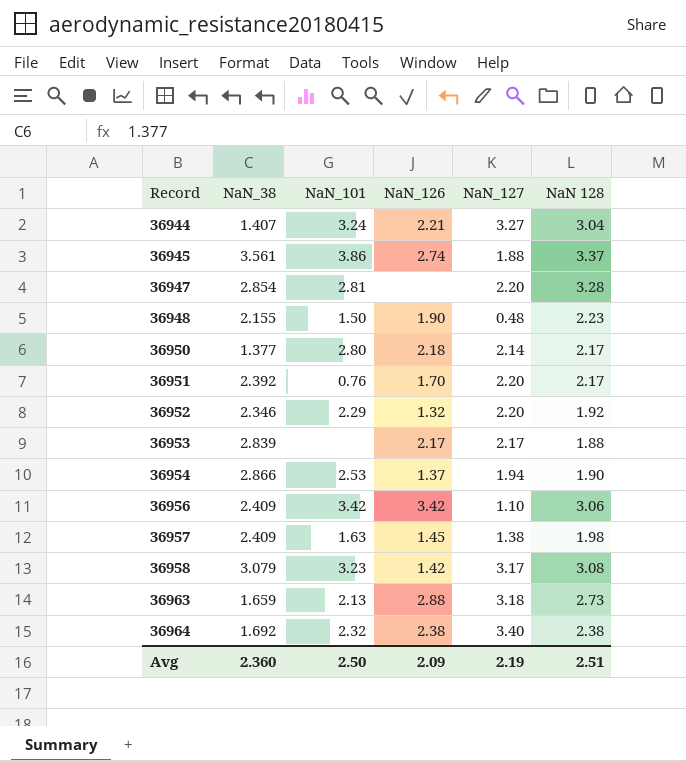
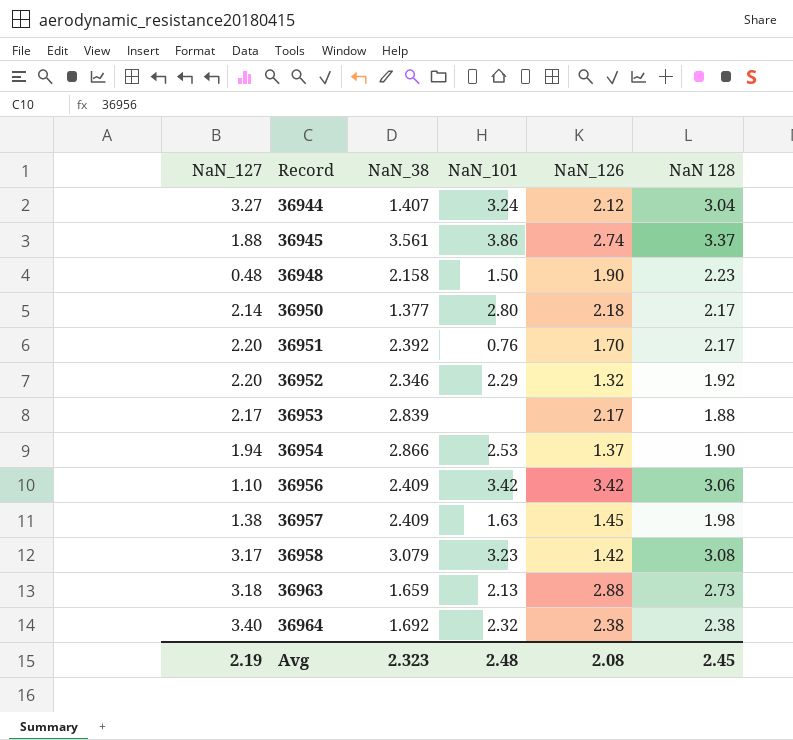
column NaN_127 | position: 5 -> 1
row 36947: 2.854 | 2.81 | none | 2.20 | 3.28 -> none
36944 | NaN_126: 2.21 -> 2.12
36948 | NaN_38: 2.155 -> 2.158
Avg | NaN_38: 2.360 -> 2.323
Avg | NaN_101: 2.50 -> 2.48
Avg | NaN_126: 2.09 -> 2.08
Avg | NaN 128: 2.51 -> 2.45

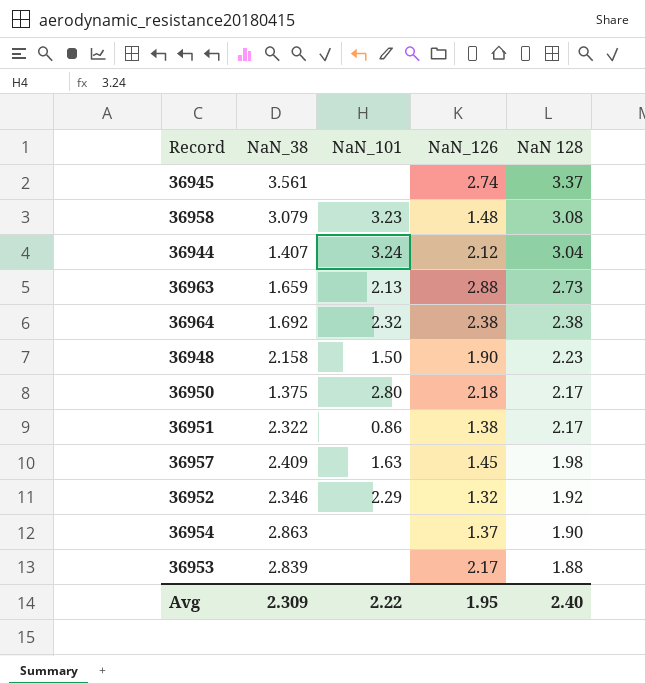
row order: Record ascending -> NaN 128 descending
column NaN_127 | position: 1 -> none
row 36956: 1.10 | 2.409 | 3.42 | 3.42 | 3.06 -> none
36945 | NaN_101: 3.86 -> none
36958 | NaN_126: 1.42 -> 1.48
36950 | NaN_38: 1.377 -> 1.375
36951 | NaN_38: 2.392 -> 2.322
36951 | NaN_101: 0.76 -> 0.86
36951 | NaN_126: 1.70 -> 1.38
36954 | NaN_38: 2.866 -> 2.863
36954 | NaN_101: 2.53 -> none
Avg | NaN_38: 2.323 -> 2.309
Avg | NaN_101: 2.48 -> 2.22
Avg | NaN_126: 2.08 -> 1.95
Avg | NaN 128: 2.45 -> 2.40

